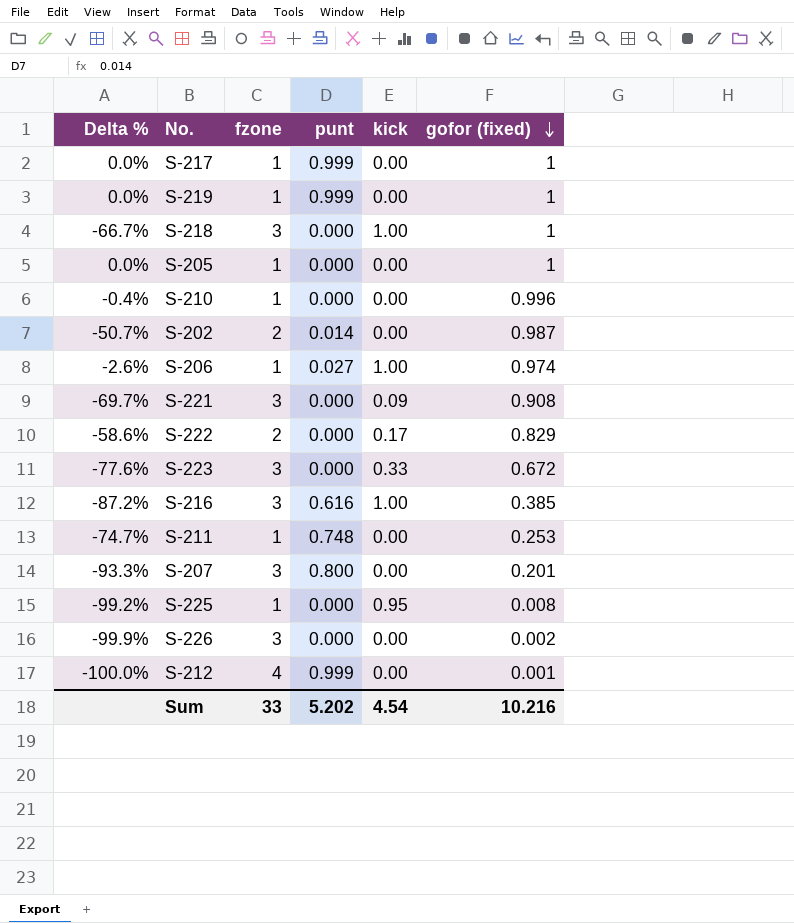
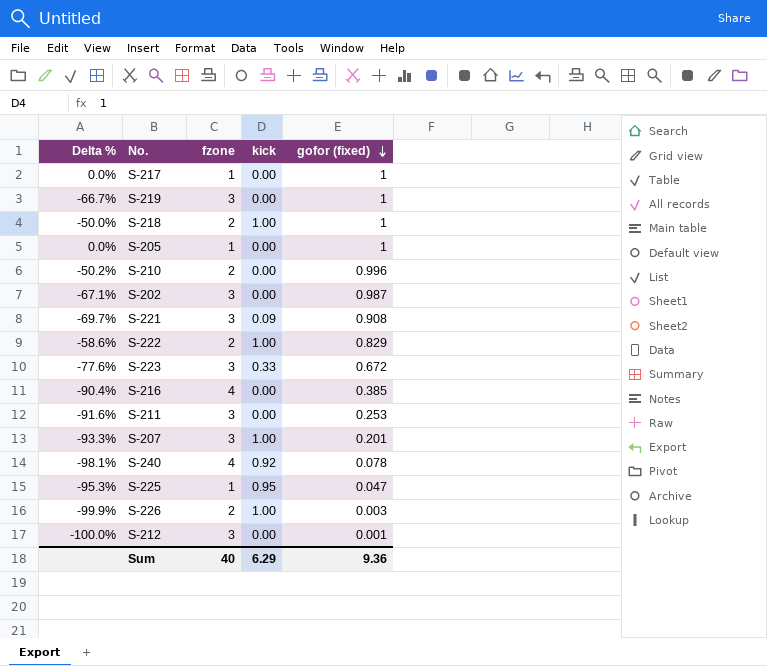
column punt | position: 4 -> none
row S-206: -2.6% | 1 | 0.027 | 1.00 | 0.974 -> none
S-219 | Delta %: 0.0% -> -66.7%
S-219 | fzone: 1 -> 3
S-218 | Delta %: -66.7% -> -50.0%
S-218 | fzone: 3 -> 2
S-210 | Delta %: -0.4% -> -50.2%
S-210 | fzone: 1 -> 2
S-202 | Delta %: -50.7% -> -67.1%
S-202 | fzone: 2 -> 3
S-222 | kick: 0.17 -> 1.00
S-216 | Delta %: -87.2% -> -90.4%
S-216 | fzone: 3 -> 4
S-216 | kick: 1.00 -> 0.00
S-211 | Delta %: -74.7% -> -91.6%
S-211 | fzone: 1 -> 3
S-207 | kick: 0.00 -> 1.00
row S-240: none -> -98.1% | 4 | 0.92 | 0.078
S-225 | Delta %: -99.2% -> -95.3%
S-225 | gofor (fixed): 0.008 -> 0.047
S-226 | fzone: 3 -> 2
S-226 | kick: 0.00 -> 1.00
S-226 | gofor (fixed): 0.002 -> 0.003
S-212 | fzone: 4 -> 3
Sum | fzone: 33 -> 40
Sum | kick: 4.54 -> 6.29
Sum | gofor (fixed): 10.216 -> 9.36

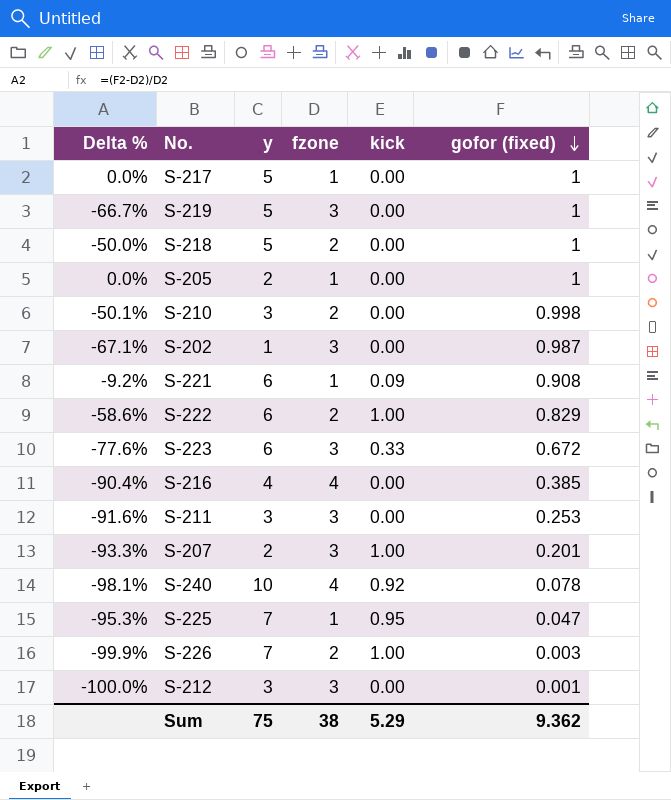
column y | position: none -> 3
S-218 | kick: 1.00 -> 0.00
S-210 | Delta %: -50.2% -> -50.1%
S-210 | gofor (fixed): 0.996 -> 0.998
S-221 | Delta %: -69.7% -> -9.2%
S-221 | fzone: 3 -> 1
Sum | fzone: 40 -> 38
Sum | kick: 6.29 -> 5.29
Sum | gofor (fixed): 9.36 -> 9.362

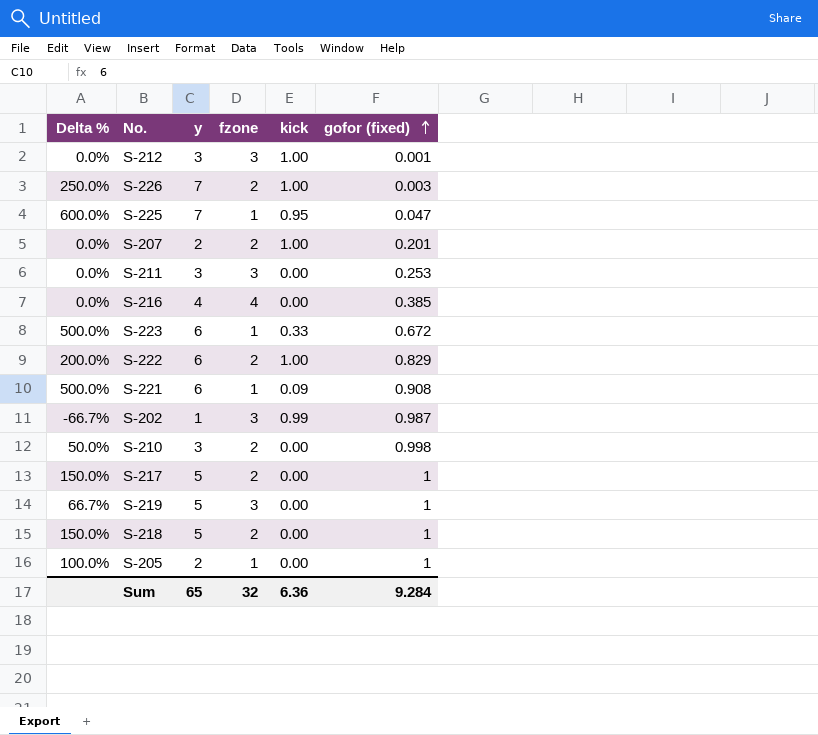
row order: gofor (fixed) descending -> gofor (fixed) ascending
column Delta % | formula: ([gofor (fixed)] - [fzone]) / [fzone] -> ([y] - [fzone]) / [fzone]
row S-240: -98.1% | 10 | 4 | 0.92 | 0.078 -> none
S-212 | kick: 0.00 -> 1.00
S-207 | fzone: 3 -> 2
S-223 | fzone: 3 -> 1
S-202 | kick: 0.00 -> 0.99
S-217 | fzone: 1 -> 2
Sum | y: 75 -> 65
Sum | fzone: 38 -> 32
Sum | kick: 5.29 -> 6.36
Sum | gofor (fixed): 9.362 -> 9.284

